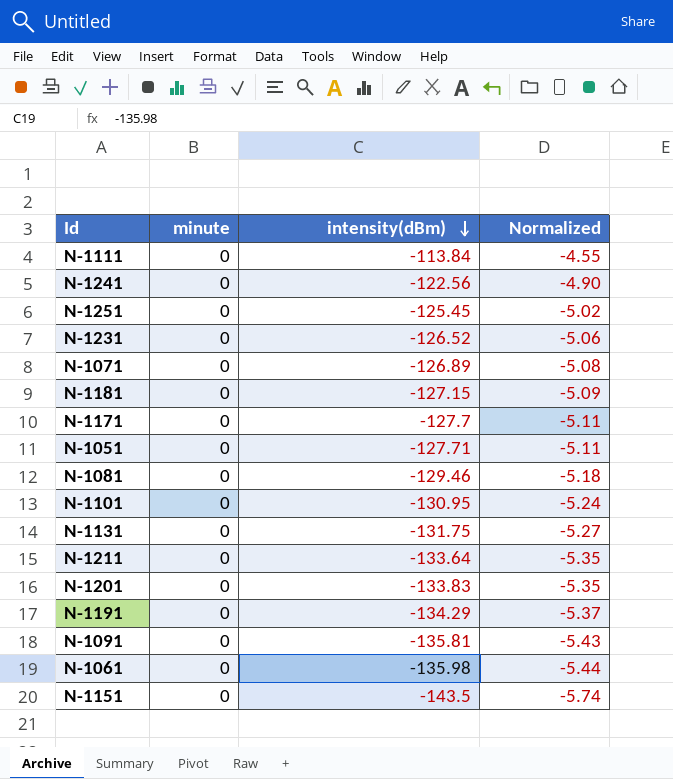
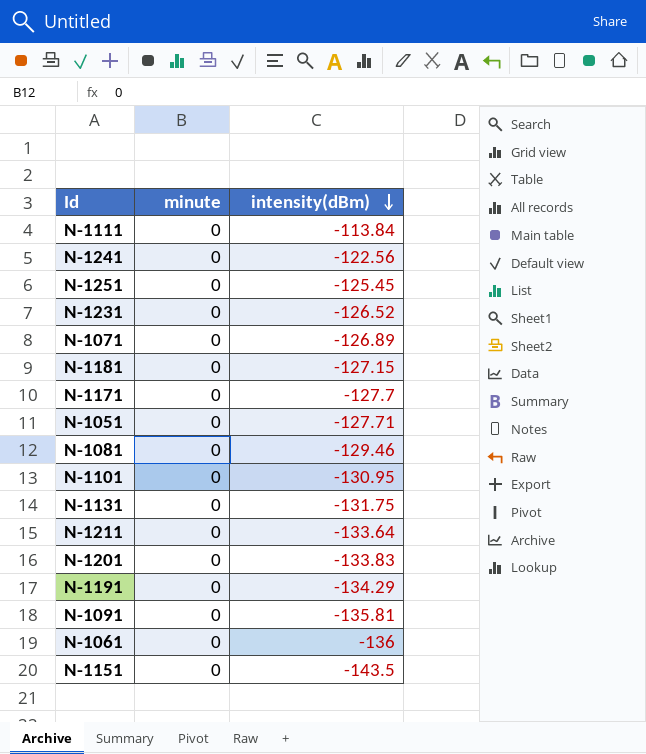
column Normalized | formula: [intensity(dBm)] * 0.04 -> none
N-1061 | intensity(dBm): -135.98 -> -136

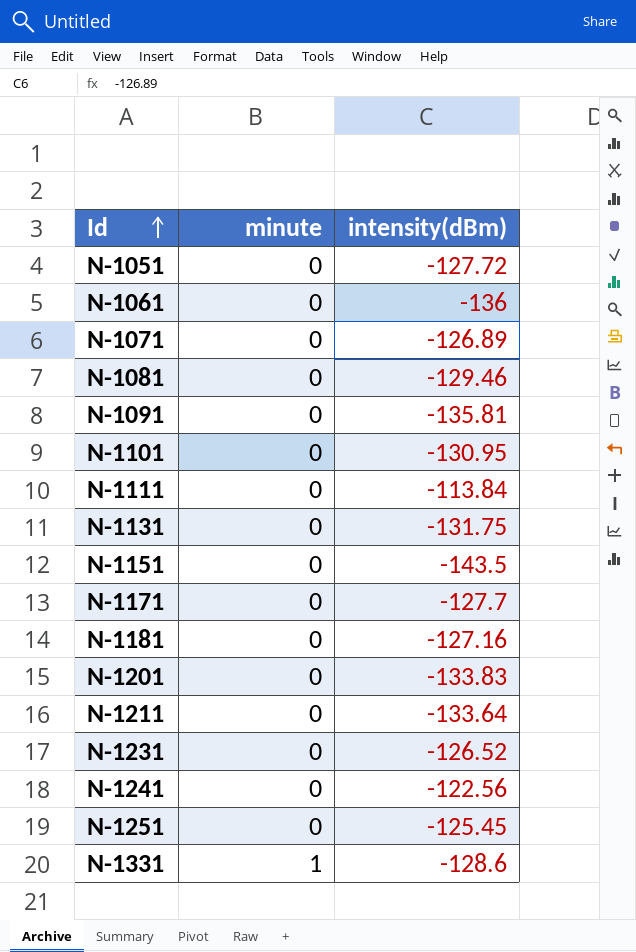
row order: intensity(dBm) descending -> Id ascending
row N-1191: 0 | -134.29 -> none
N-1051 | intensity(dBm): -127.71 -> -127.72
N-1181 | intensity(dBm): -127.15 -> -127.16
row N-1331: none -> 1 | -128.6

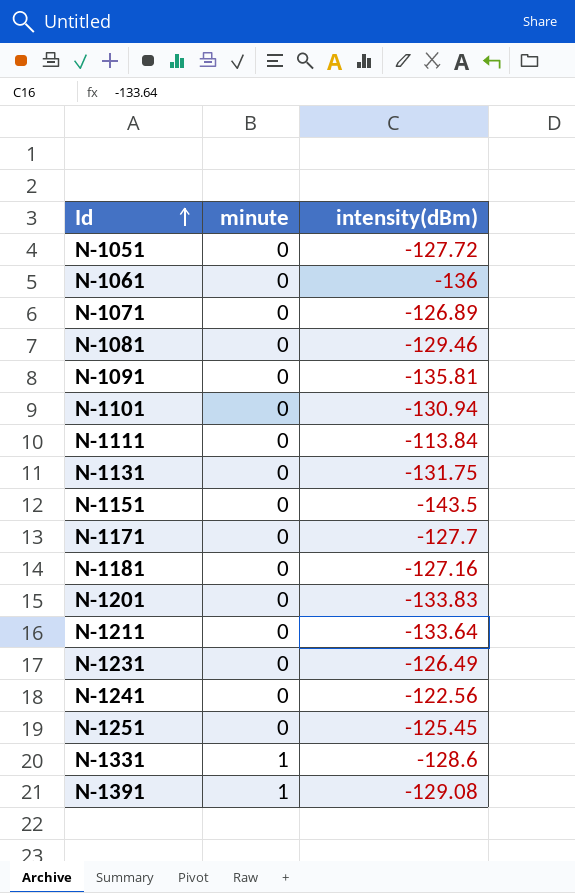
N-1101 | intensity(dBm): -130.95 -> -130.94
N-1231 | intensity(dBm): -126.52 -> -126.49
row N-1391: none -> 1 | -129.08

